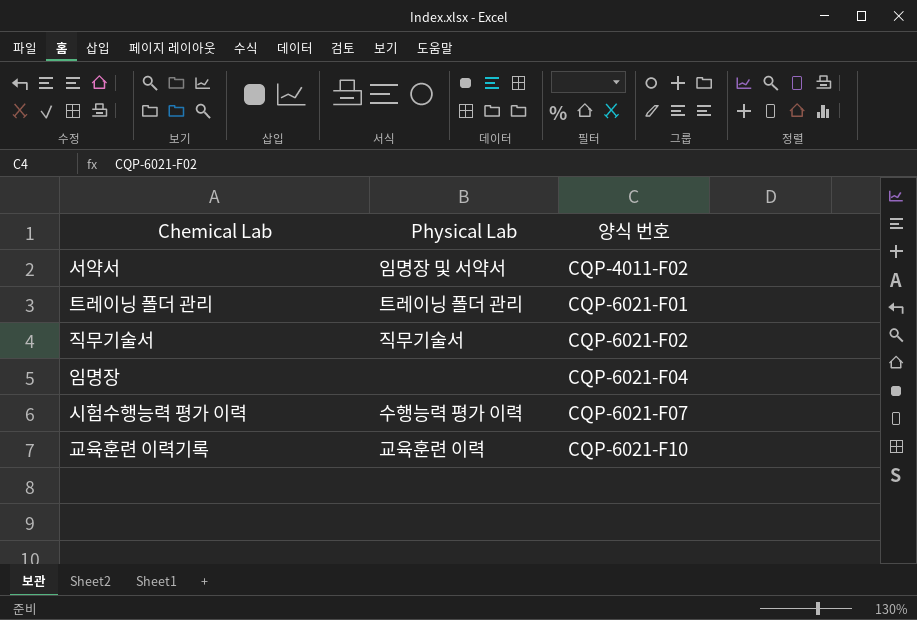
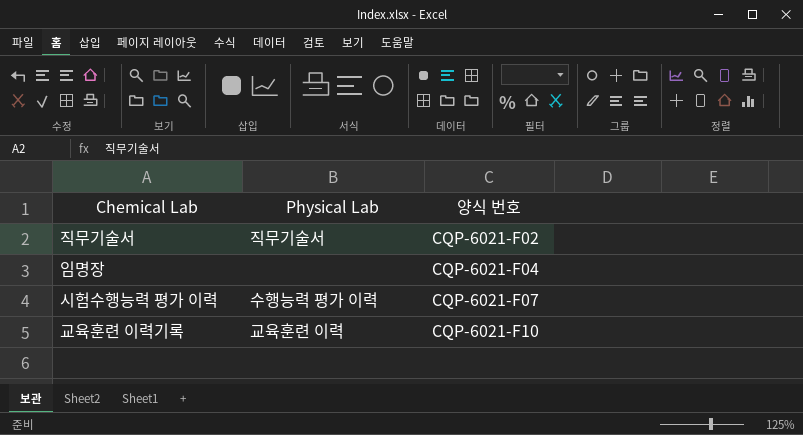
row 서약서: 임명장 및 서약서 | CQP-4011-F02 -> none
row 트레이닝 폴더 관리: 트레이닝 폴더 관리 | CQP-6021-F01 -> none

